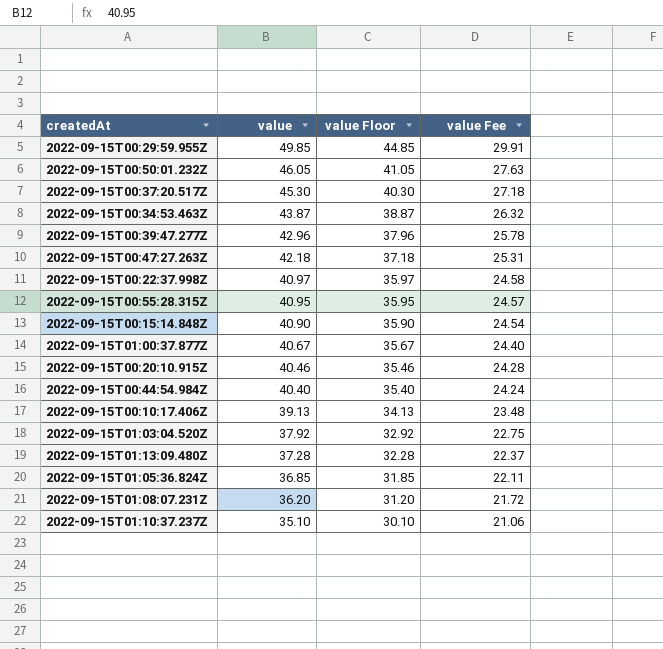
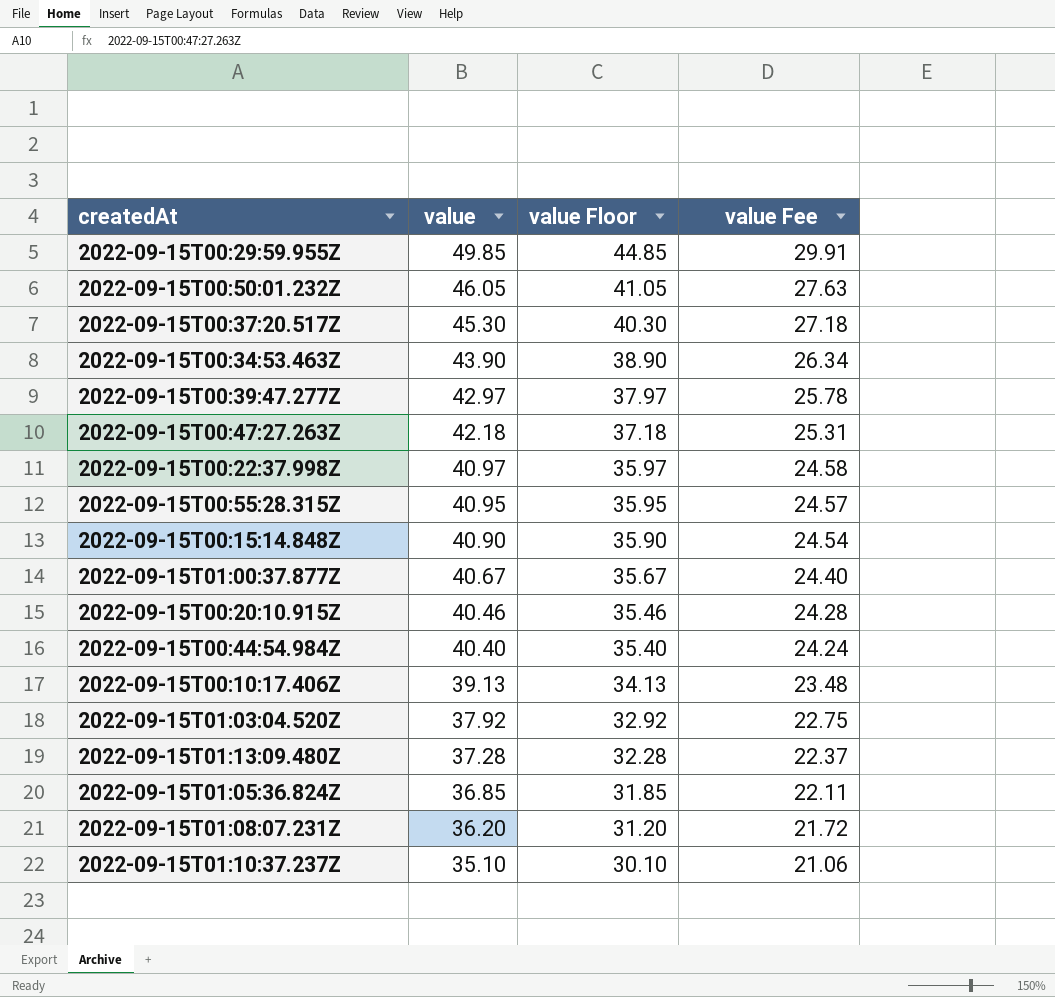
2022-09-15T00:34:53.463Z | value: 43.87 -> 43.90
2022-09-15T00:34:53.463Z | value Floor: 38.87 -> 38.90
2022-09-15T00:34:53.463Z | value Fee: 26.32 -> 26.34
2022-09-15T00:39:47.277Z | value: 42.96 -> 42.97
2022-09-15T00:39:47.277Z | value Floor: 37.96 -> 37.97

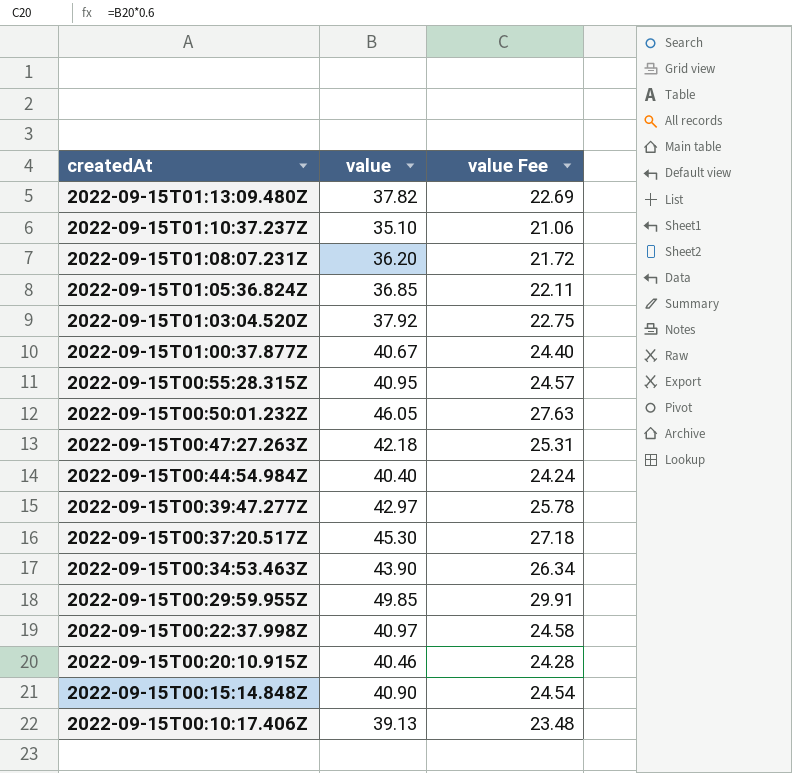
row order: value descending -> createdAt descending
column value Floor | formula: [value] - 5 -> none
2022-09-15T01:13:09.480Z | value: 37.28 -> 37.82
2022-09-15T01:13:09.480Z | value Fee: 22.37 -> 22.69

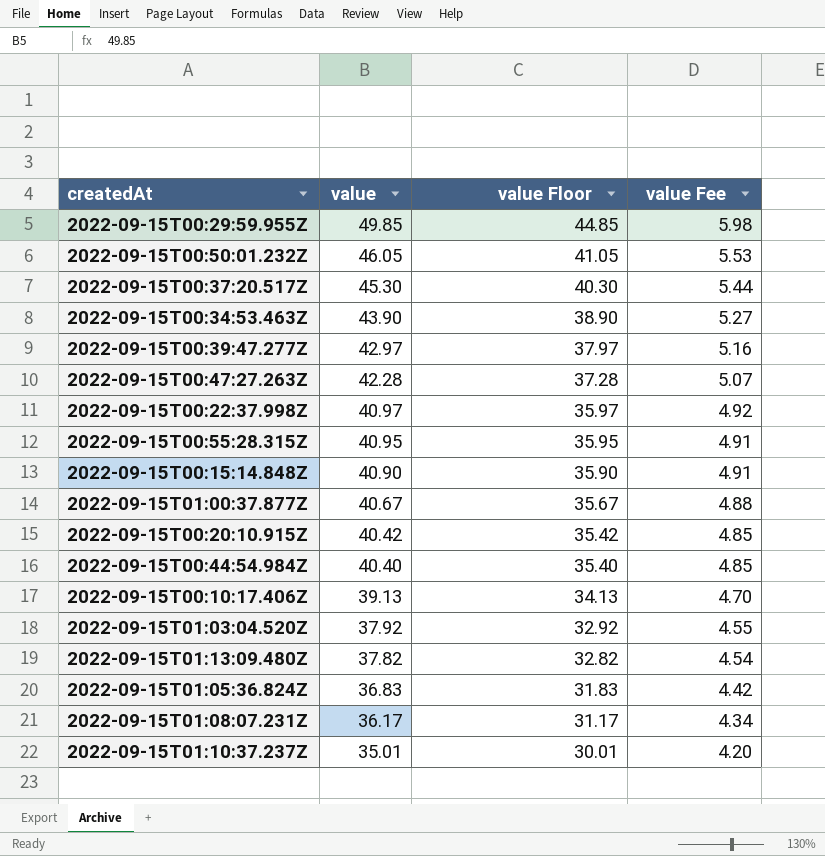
row order: createdAt descending -> value descending
column value Floor | formula: none -> [value] - 5
column value Fee | formula: [value] * 0.6 -> [value] * 0.12
2022-09-15T00:47:27.263Z | value: 42.18 -> 42.28
2022-09-15T00:20:10.915Z | value: 40.46 -> 40.42
2022-09-15T01:05:36.824Z | value: 36.85 -> 36.83
2022-09-15T01:08:07.231Z | value: 36.20 -> 36.17
2022-09-15T01:10:37.237Z | value: 35.10 -> 35.01

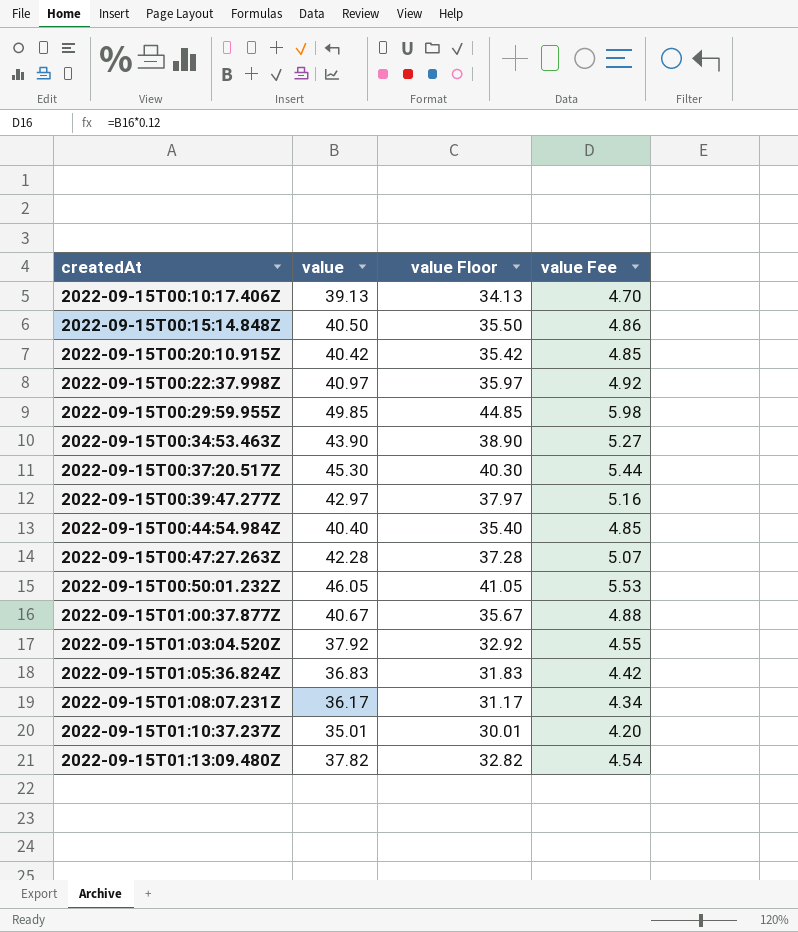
row order: value descending -> createdAt ascending
row 2022-09-15T00:55:28.315Z: 40.95 | 35.95 | 4.91 -> none
2022-09-15T00:15:14.848Z | value: 40.90 -> 40.50
2022-09-15T00:15:14.848Z | value Floor: 35.90 -> 35.50
2022-09-15T00:15:14.848Z | value Fee: 4.91 -> 4.86

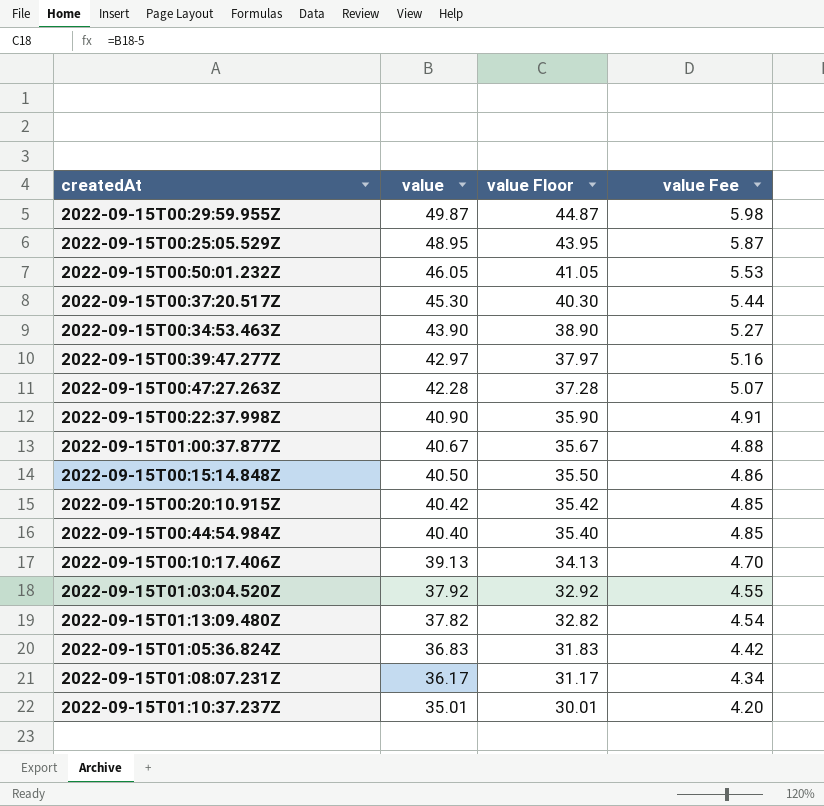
row order: createdAt ascending -> value descending
2022-09-15T00:29:59.955Z | value: 49.85 -> 49.87
2022-09-15T00:29:59.955Z | value Floor: 44.85 -> 44.87
row 2022-09-15T00:25:05.529Z: none -> 48.95 | 43.95 | 5.87
2022-09-15T00:22:37.998Z | value: 40.97 -> 40.90
2022-09-15T00:22:37.998Z | value Floor: 35.97 -> 35.90
2022-09-15T00:22:37.998Z | value Fee: 4.92 -> 4.91

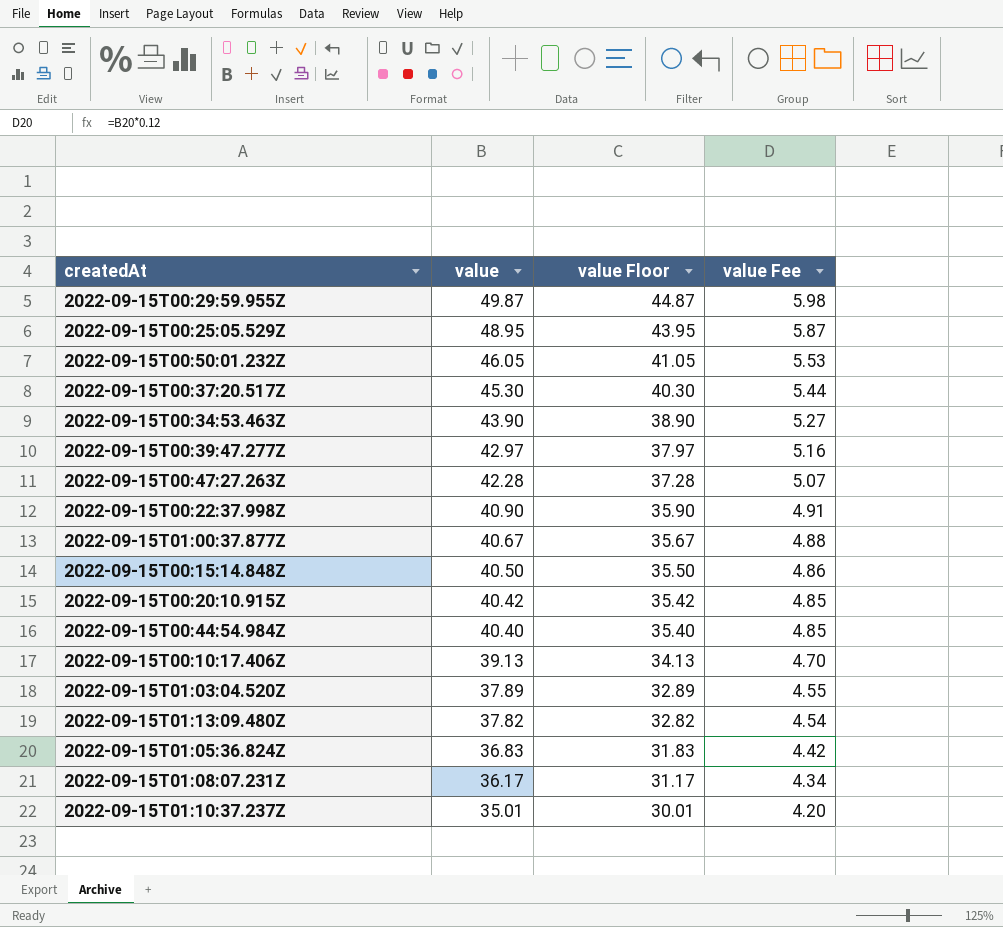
2022-09-15T01:03:04.520Z | value: 37.92 -> 37.89
2022-09-15T01:03:04.520Z | value Floor: 32.92 -> 32.89

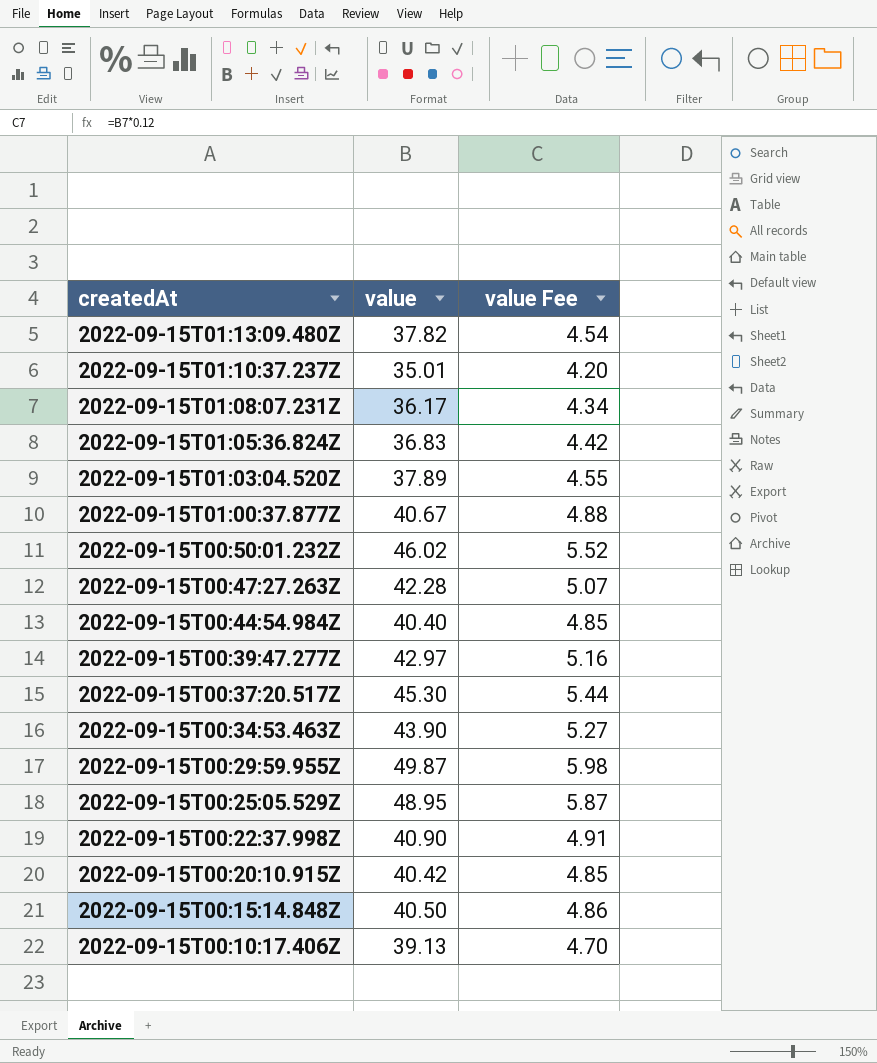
row order: value descending -> createdAt descending
column value Floor | formula: [value] - 5 -> none
2022-09-15T00:50:01.232Z | value: 46.05 -> 46.02
2022-09-15T00:50:01.232Z | value Fee: 5.53 -> 5.52

